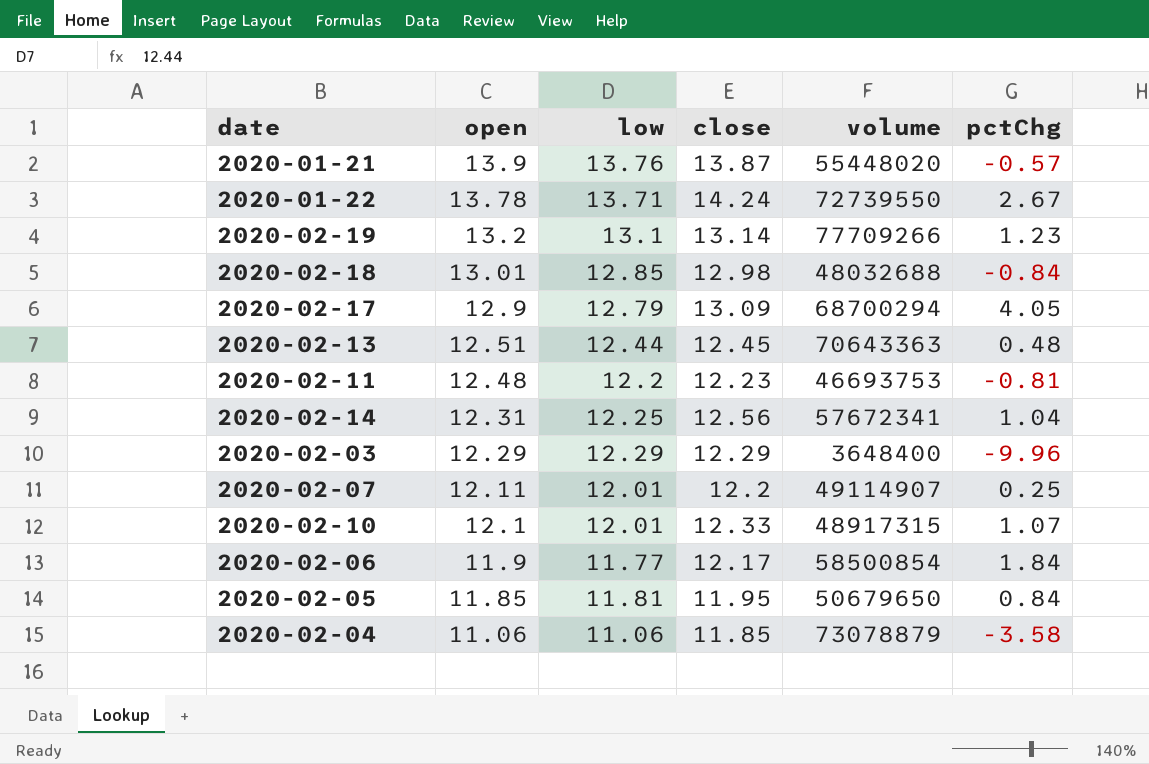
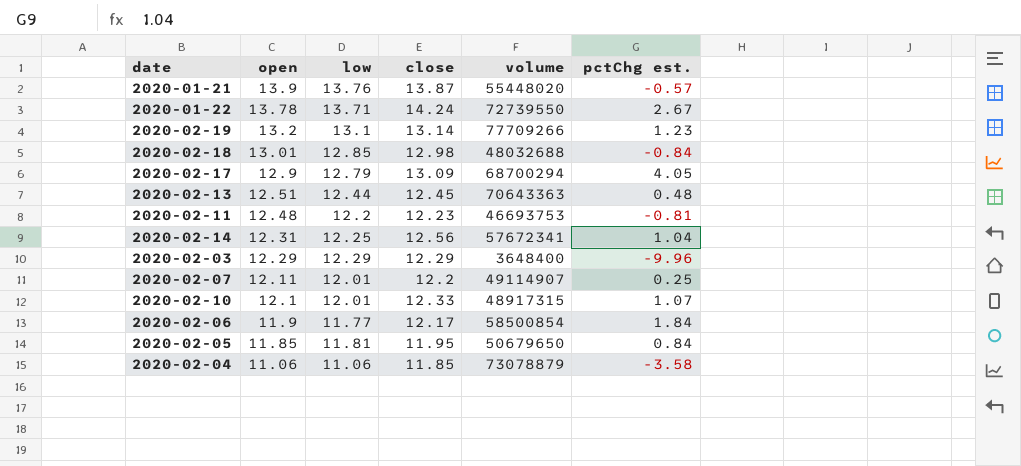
column name: pctChg -> pctChg est.

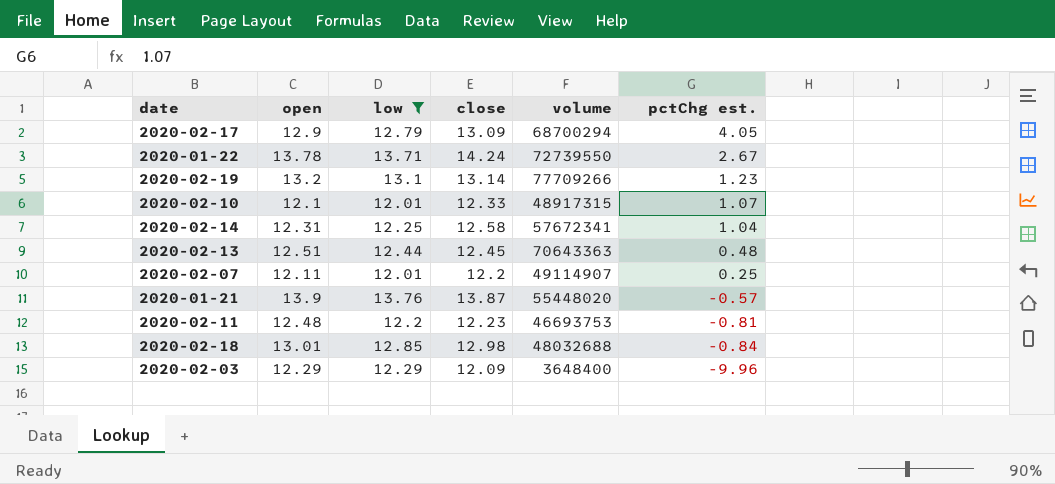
filter: none -> low >= 12.01
row order: open descending -> pctChg est. descending
2020-02-14 | close: 12.56 -> 12.58
2020-02-03 | close: 12.29 -> 12.09

